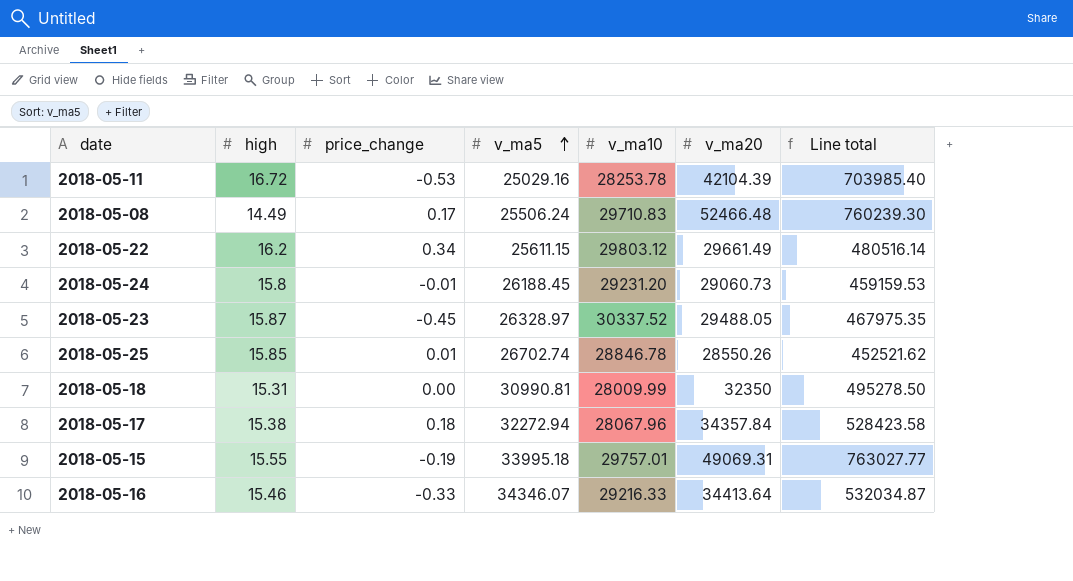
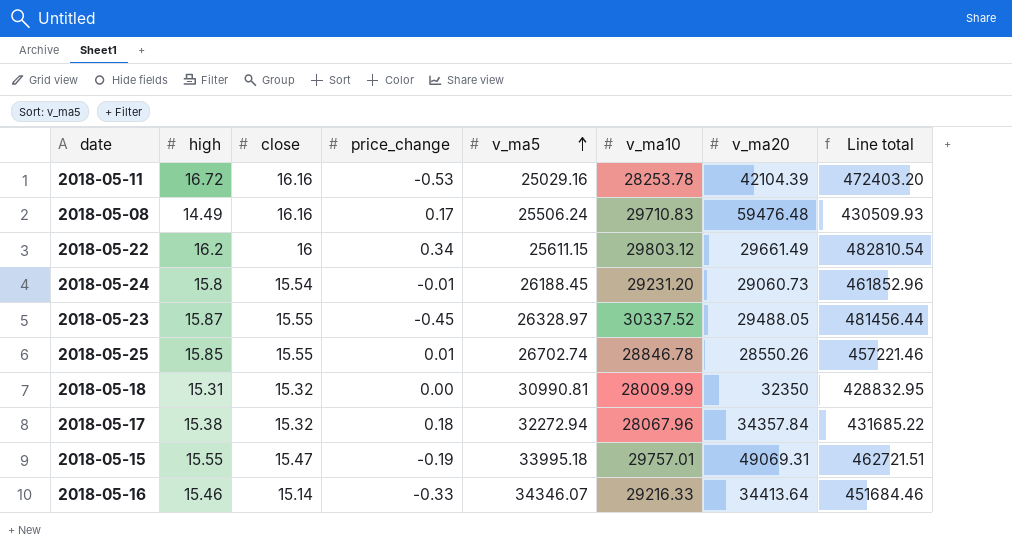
column close | position: none -> 3
column Line total | formula: [high] * [v_ma20] -> [high] * [v_ma10]
2018-05-08 | v_ma20: 52466.48 -> 59476.48

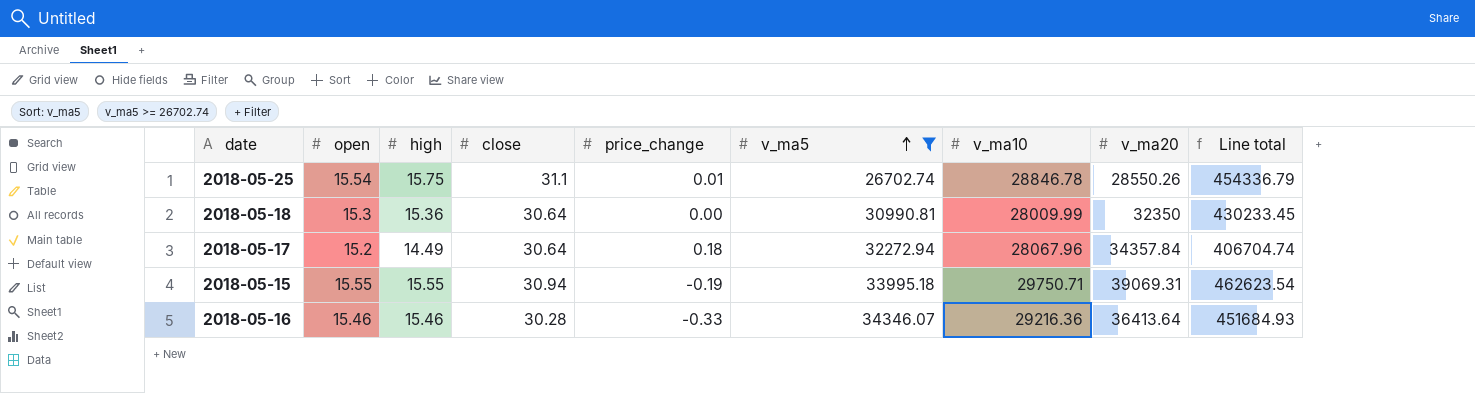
filter: none -> v_ma5 >= 26702.74
column open | position: none -> 2
2018-05-25 | high: 15.85 -> 15.75
2018-05-25 | close: 15.55 -> 31.1
2018-05-25 | Line total: 457221.46 -> 454336.79
2018-05-18 | high: 15.31 -> 15.36
2018-05-18 | close: 15.32 -> 30.64
2018-05-18 | Line total: 428832.95 -> 430233.45
2018-05-17 | high: 15.38 -> 14.49
2018-05-17 | close: 15.32 -> 30.64
2018-05-17 | Line total: 431685.22 -> 406704.74
2018-05-15 | close: 15.47 -> 30.94
2018-05-15 | v_ma10: 29757.01 -> 29750.71
2018-05-15 | v_ma20: 49069.31 -> 39069.31
2018-05-15 | Line total: 462721.51 -> 462623.54
2018-05-16 | close: 15.14 -> 30.28
2018-05-16 | v_ma10: 29216.33 -> 29216.36
2018-05-16 | v_ma20: 34413.64 -> 36413.64
2018-05-16 | Line total: 451684.46 -> 451684.93

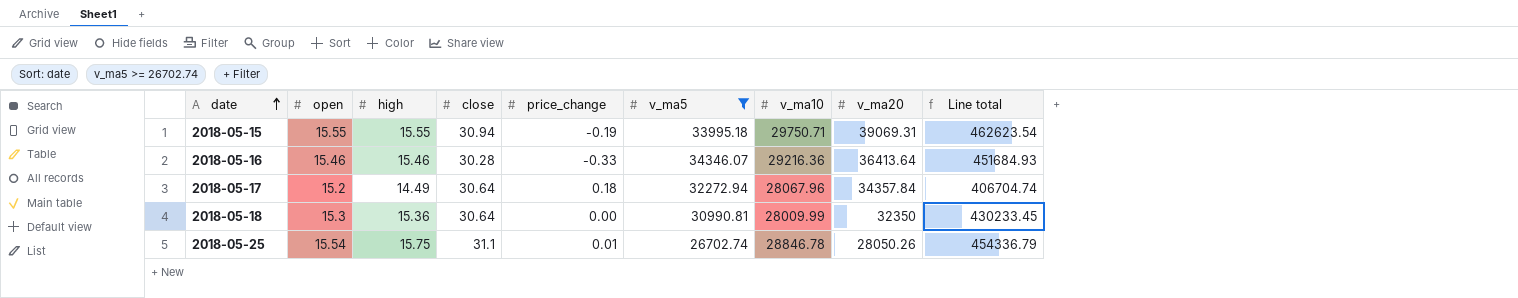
row order: v_ma5 ascending -> date ascending
2018-05-25 | v_ma20: 28550.26 -> 28050.26

